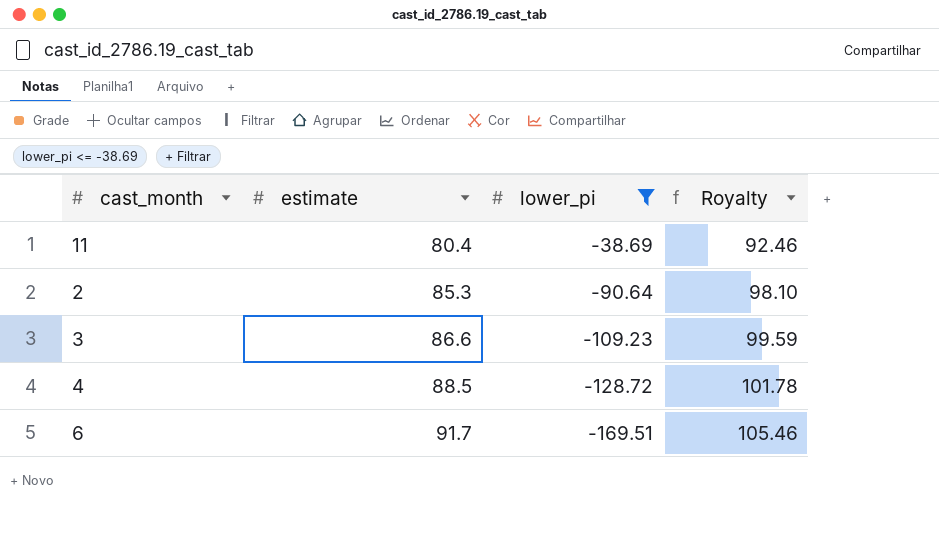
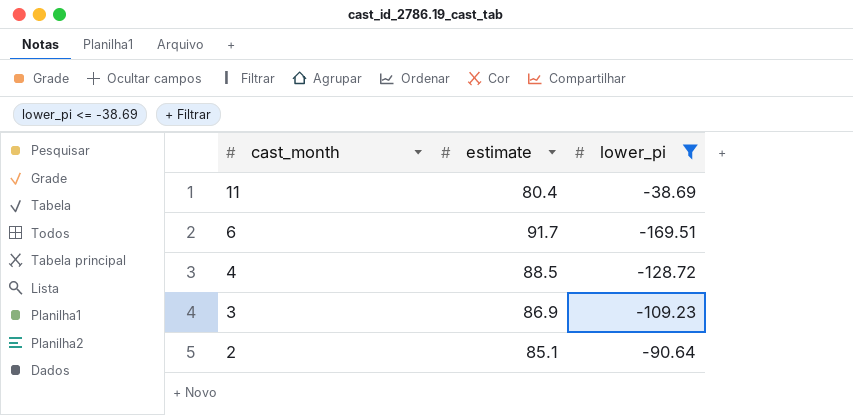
row order: estimate ascending -> cast_month descending
column Royalty | formula: [estimate] * 1.15 -> none
3 | estimate: 86.6 -> 86.9
2 | estimate: 85.3 -> 85.1

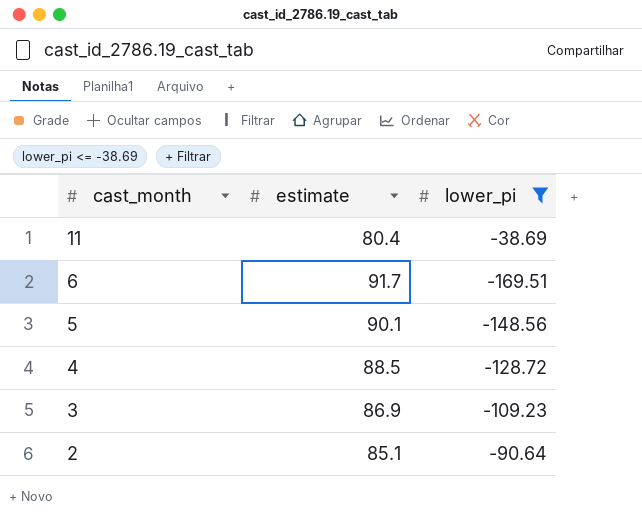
row 5: none -> 90.1 | -148.56

